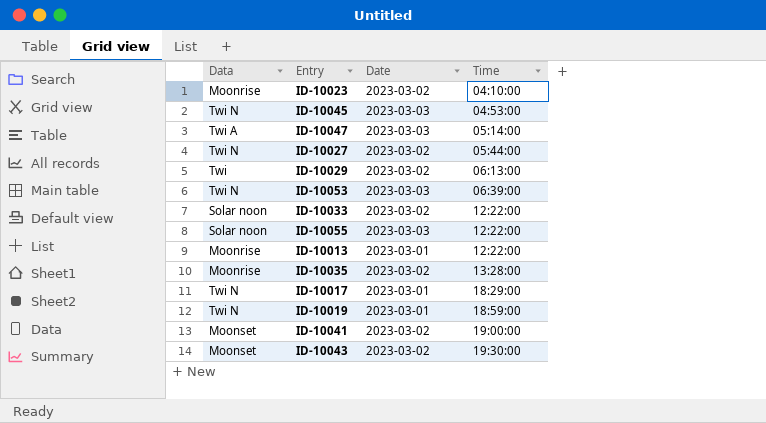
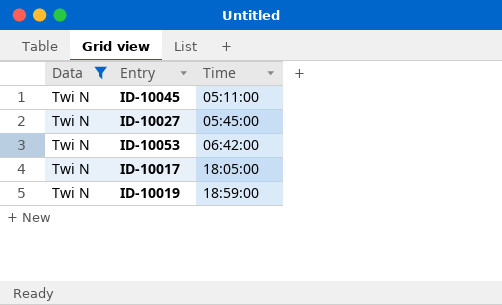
filter: none -> Data = Twi N
column Date | position: 3 -> none
ID-10045 | Time: 04:53:00 -> 05:11:00
ID-10027 | Time: 05:44:00 -> 05:45:00
ID-10053 | Time: 06:39:00 -> 06:42:00
ID-10017 | Time: 18:29:00 -> 18:05:00

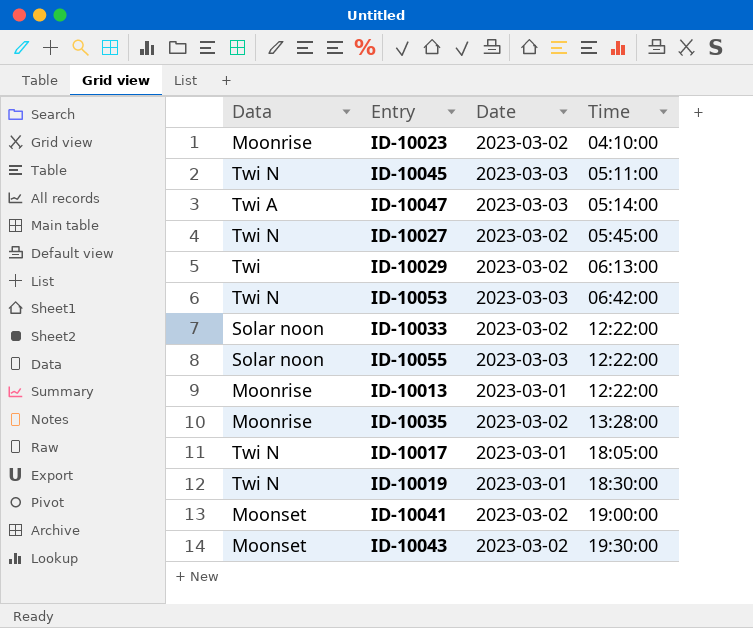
filter: Data = Twi N -> none
column Date | position: none -> 3
ID-10019 | Time: 18:59:00 -> 18:30:00

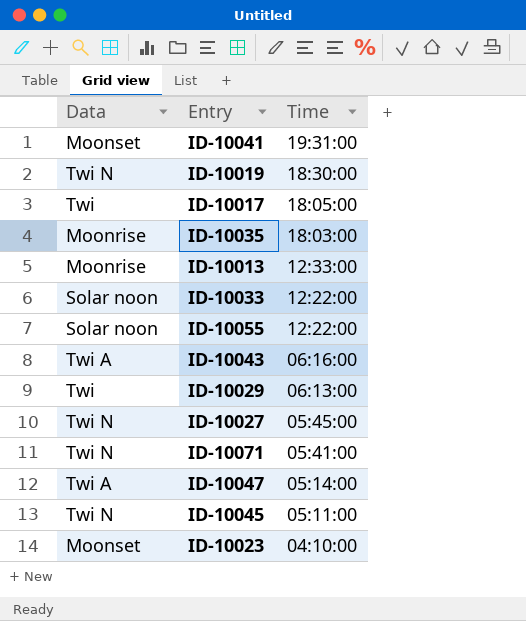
row order: Time ascending -> Time descending
column Date | position: 3 -> none
row ID-10053: Twi N | 2023-03-03 | 06:42:00 -> none
ID-10041 | Time: 19:00:00 -> 19:31:00
ID-10017 | Data: Twi N -> Twi
ID-10035 | Time: 13:28:00 -> 18:03:00
ID-10013 | Time: 12:22:00 -> 12:33:00
ID-10043 | Data: Moonset -> Twi A
ID-10043 | Time: 19:30:00 -> 06:16:00
row ID-10071: none -> Twi N | 05:41:00
ID-10023 | Data: Moonrise -> Moonset

